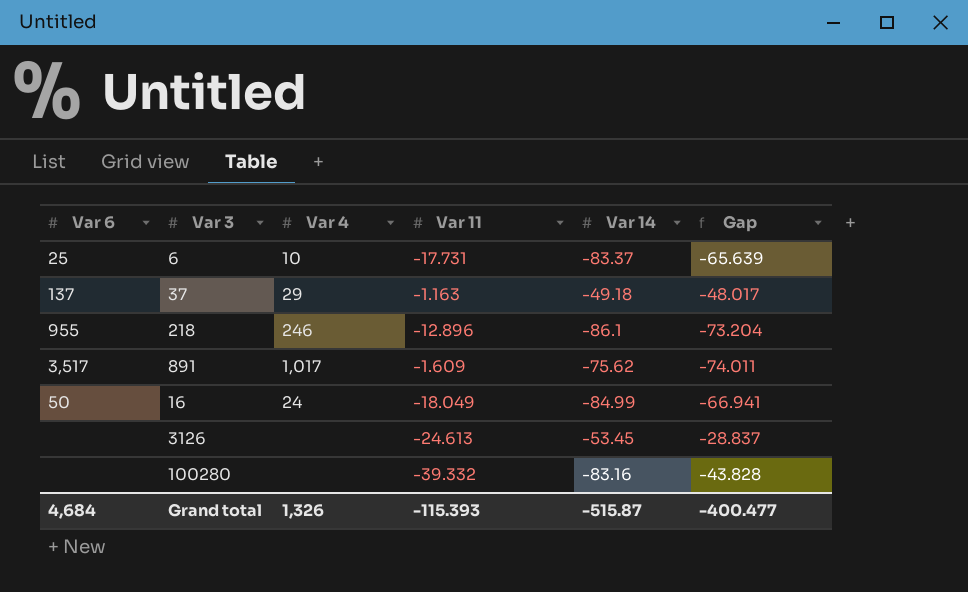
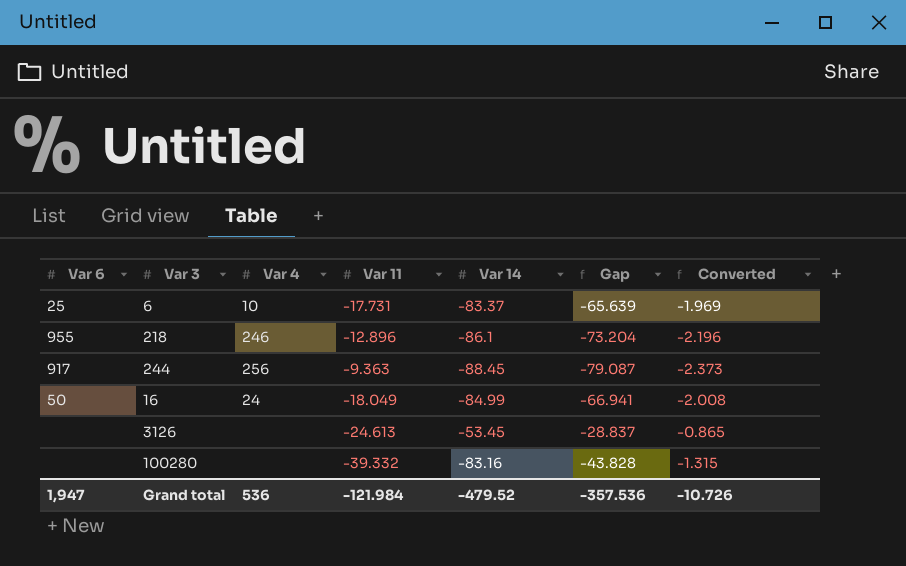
column Converted | formula: none -> [Gap] * 0.03
row 37: 137 | 29 | -1.163 | -49.18 | -48.017 -> none
row 891: 3,517 | 1,017 | -1.609 | -75.62 | -74.011 -> none
row 244: none -> 917 | 256 | -9.363 | -88.45 | -79.087 | -2.373
Grand total | Var 6: 4,684 -> 1,947
Grand total | Var 4: 1,326 -> 536
Grand total | Var 11: -115.393 -> -121.984
Grand total | Var 14: -515.87 -> -479.52
Grand total | Gap: -400.477 -> -357.536

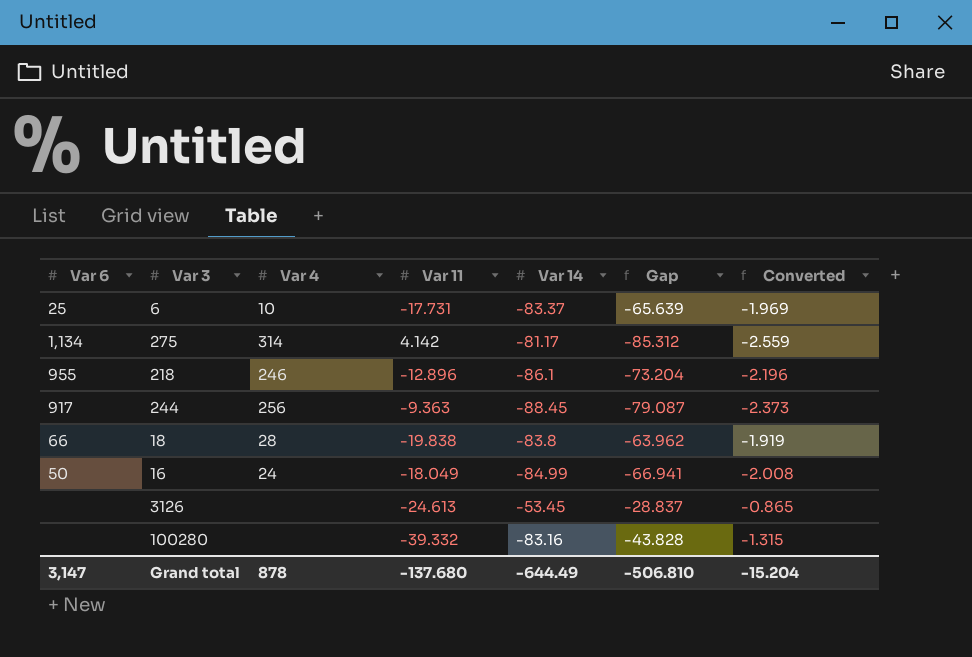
row 275: none -> 1,134 | 314 | 4.142 | -81.17 | -85.312 | -2.559
row 18: none -> 66 | 28 | -19.838 | -83.8 | -63.962 | -1.919
Grand total | Var 6: 1,947 -> 3,147
Grand total | Var 4: 536 -> 878
Grand total | Var 11: -121.984 -> -137.680
Grand total | Var 14: -479.52 -> -644.49
Grand total | Gap: -357.536 -> -506.810
Grand total | Converted: -10.726 -> -15.204

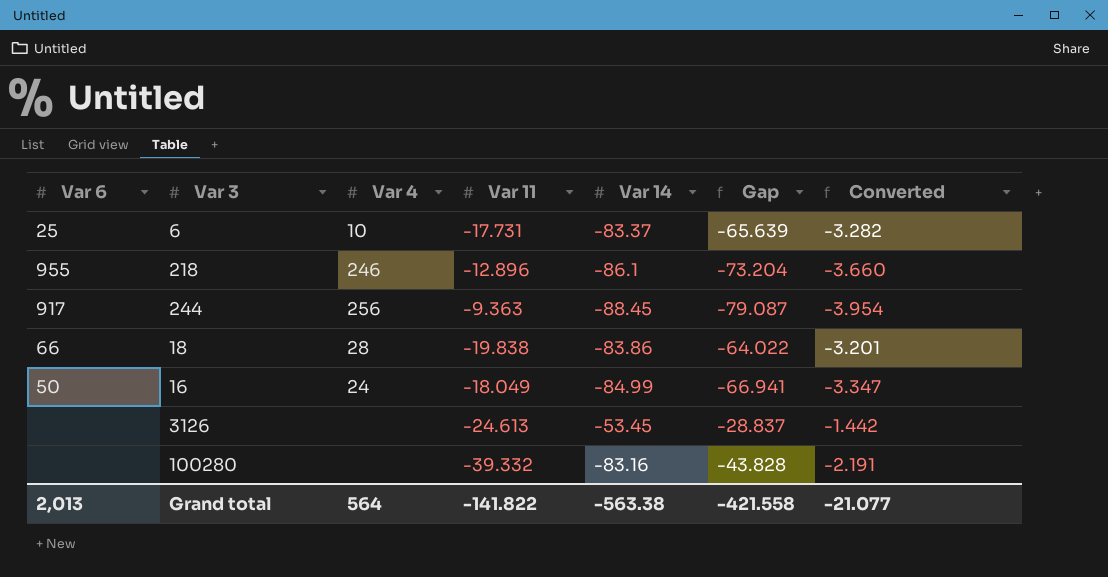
column Converted | formula: [Gap] * 0.03 -> [Gap] * 0.05
row 275: 1,134 | 314 | 4.142 | -81.17 | -85.312 | -2.559 -> none
18 | Var 14: -83.8 -> -83.86
18 | Gap: -63.962 -> -64.022
Grand total | Var 6: 3,147 -> 2,013
Grand total | Var 4: 878 -> 564
Grand total | Var 11: -137.680 -> -141.822
Grand total | Var 14: -644.49 -> -563.38
Grand total | Gap: -506.810 -> -421.558
Grand total | Converted: -15.204 -> -21.077

